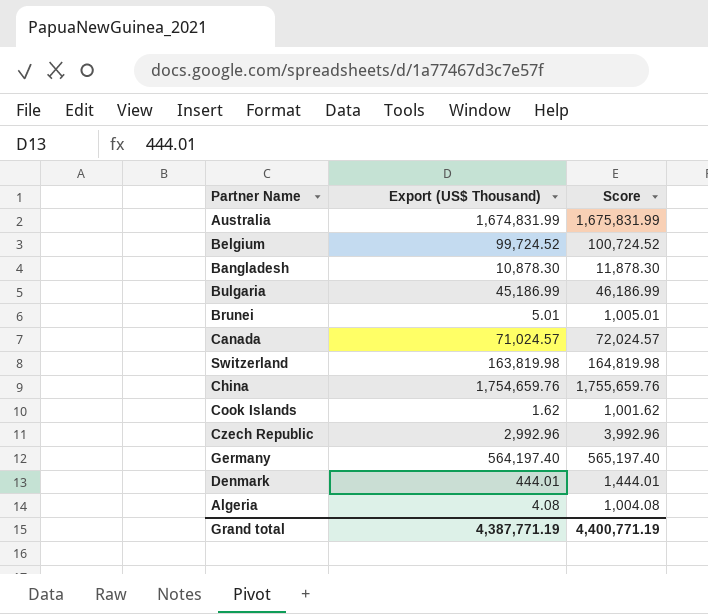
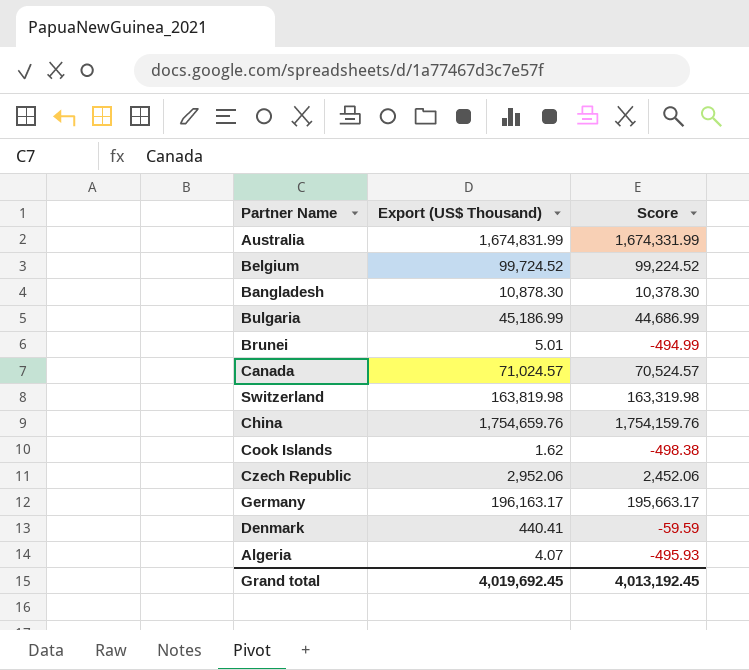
column Score | formula: [Export (US$ Thousand)] + 1000 -> [Export (US$ Thousand)] - 500
Czech Republic | Export (US$ Thousand): 2,992.96 -> 2,952.06
Germany | Export (US$ Thousand): 564,197.40 -> 196,163.17
Denmark | Export (US$ Thousand): 444.01 -> 440.41
Algeria | Export (US$ Thousand): 4.08 -> 4.07
Grand total | Export (US$ Thousand): 4,387,771.19 -> 4,019,692.45
Grand total | Score: 4,400,771.19 -> 4,013,192.45

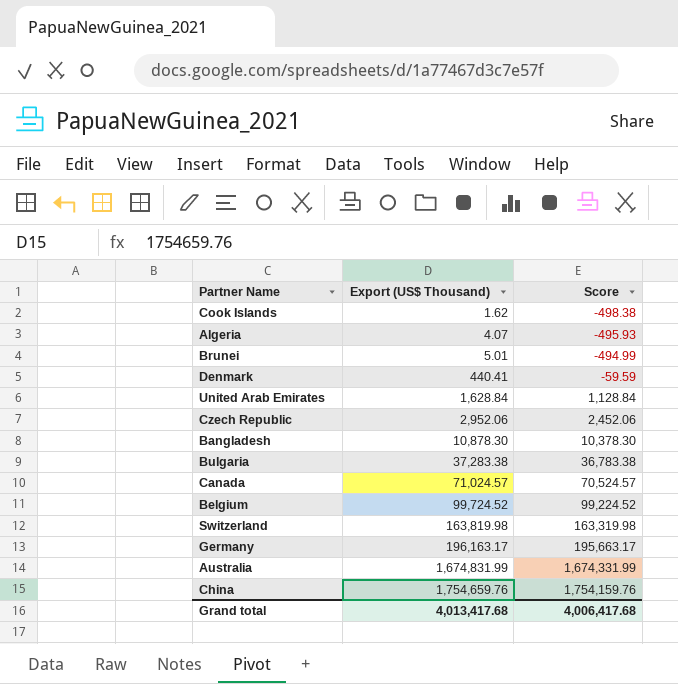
row order: none -> Export (US$ Thousand) ascending
row United Arab Emirates: none -> 1,628.84 | 1,128.84
Bulgaria | Export (US$ Thousand): 45,186.99 -> 37,283.38
Bulgaria | Score: 44,686.99 -> 36,783.38
Grand total | Export (US$ Thousand): 4,019,692.45 -> 4,013,417.68
Grand total | Score: 4,013,192.45 -> 4,006,417.68

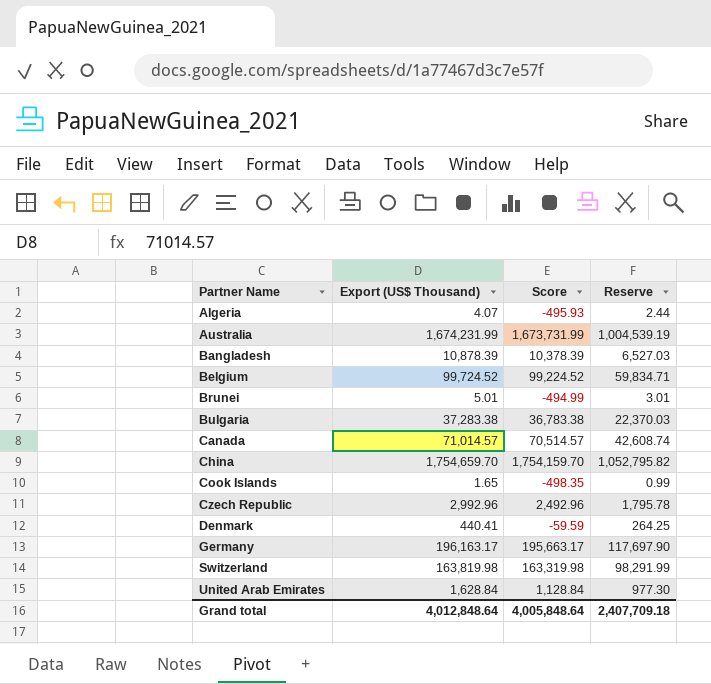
row order: Export (US$ Thousand) ascending -> Partner Name ascending
column Reserve | formula: none -> [Export (US$ Thousand)] * 0.6
Australia | Export (US$ Thousand): 1,674,831.99 -> 1,674,231.99
Australia | Score: 1,674,331.99 -> 1,673,731.99
Bangladesh | Export (US$ Thousand): 10,878.30 -> 10,878.39
Bangladesh | Score: 10,378.30 -> 10,378.39
Canada | Export (US$ Thousand): 71,024.57 -> 71,014.57
Canada | Score: 70,524.57 -> 70,514.57
China | Export (US$ Thousand): 1,754,659.76 -> 1,754,659.70
China | Score: 1,754,159.76 -> 1,754,159.70
Cook Islands | Export (US$ Thousand): 1.62 -> 1.65
Cook Islands | Score: -498.38 -> -498.35
Czech Republic | Export (US$ Thousand): 2,952.06 -> 2,992.96
Czech Republic | Score: 2,452.06 -> 2,492.96
Grand total | Export (US$ Thousand): 4,013,417.68 -> 4,012,848.64
Grand total | Score: 4,006,417.68 -> 4,005,848.64

